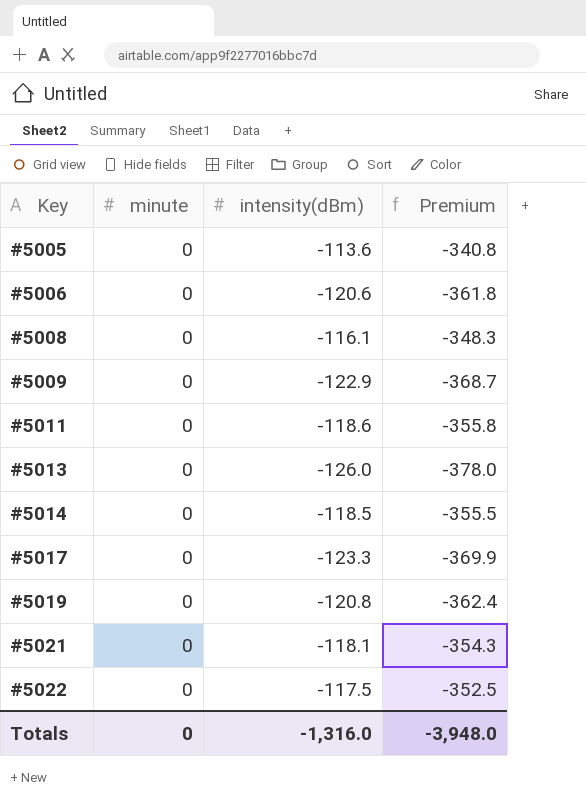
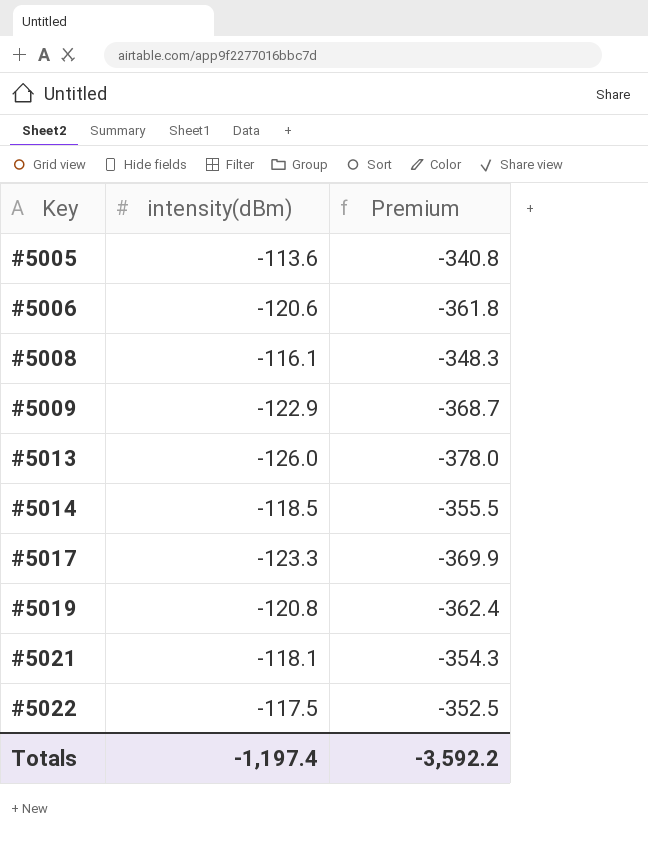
column minute | position: 2 -> none
row #5011: 0 | -118.6 | -355.8 -> none
Totals | intensity(dBm): -1,316.0 -> -1,197.4
Totals | Premium: -3,948.0 -> -3,592.2

